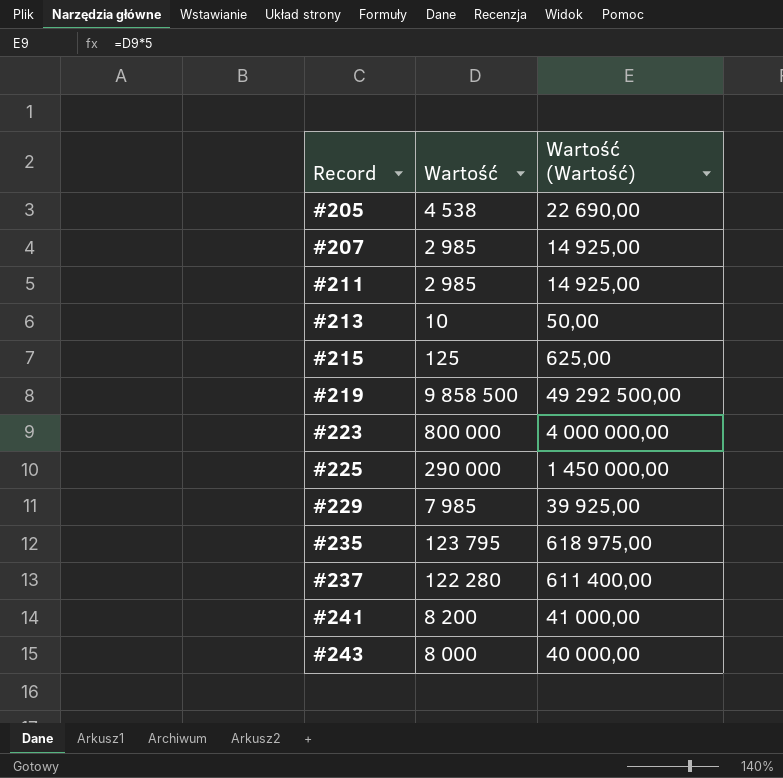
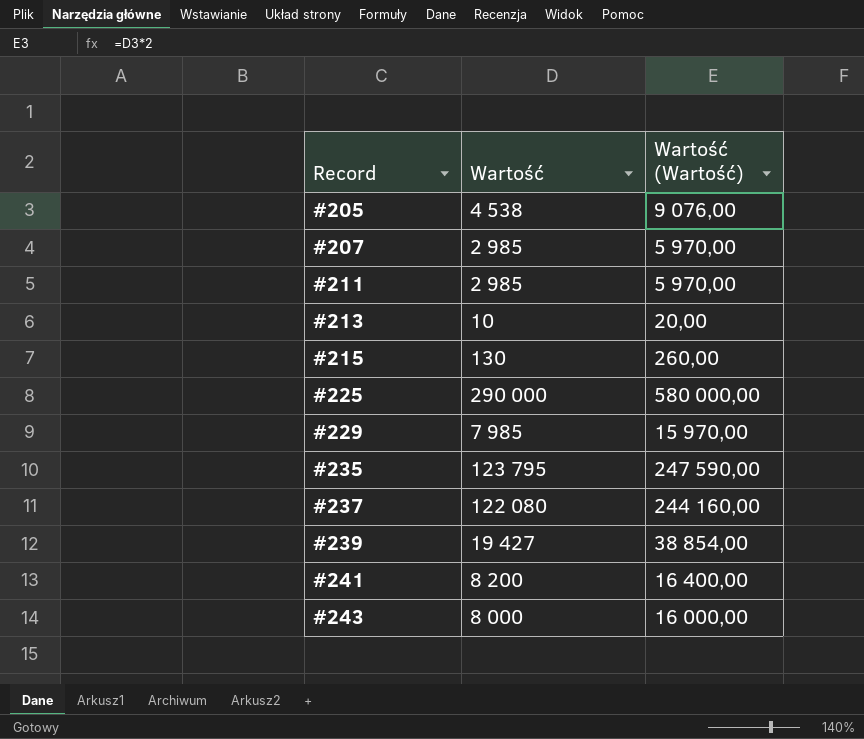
column Wartość (Wartość) | formula: [Wartość] * 5 -> [Wartość] * 2
row #219: 9 858 500 | 49 292 500,00 -> none
row #223: 800 000 | 4 000 000,00 -> none
#215 | Wartość: 125 -> 130
#237 | Wartość: 122 280 -> 122 080
row #239: none -> 19 427 | 38 854,00

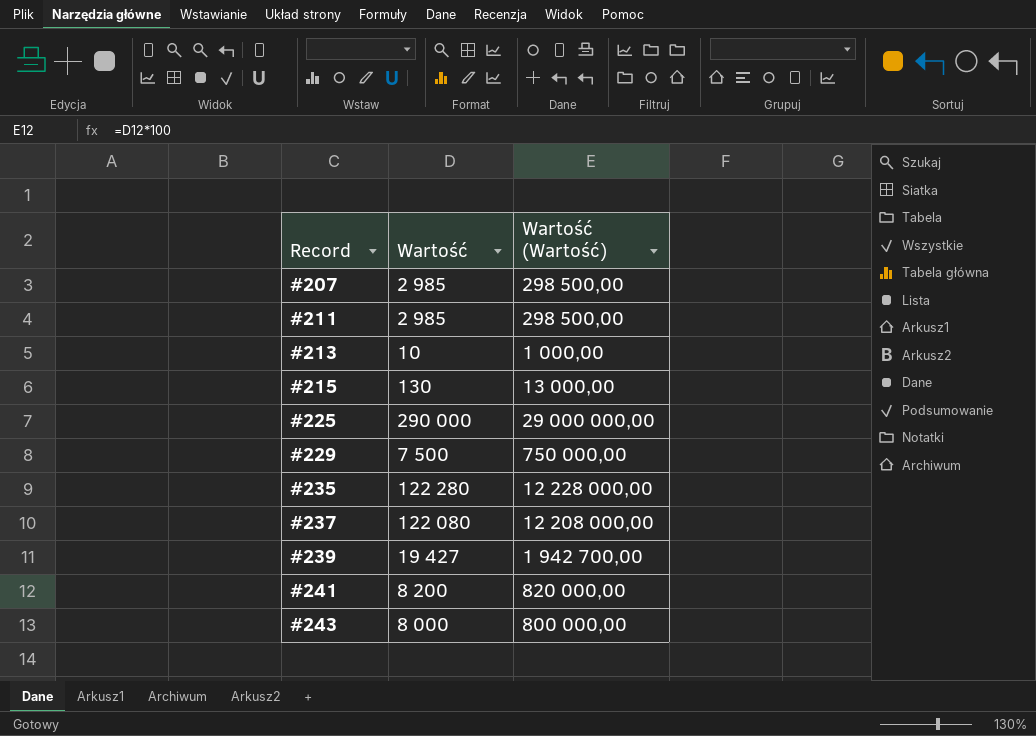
column Wartość (Wartość) | formula: [Wartość] * 2 -> [Wartość] * 100
row #205: 4 538 | 9 076,00 -> none
#229 | Wartość: 7 985 -> 7 500
#235 | Wartość: 123 795 -> 122 280

